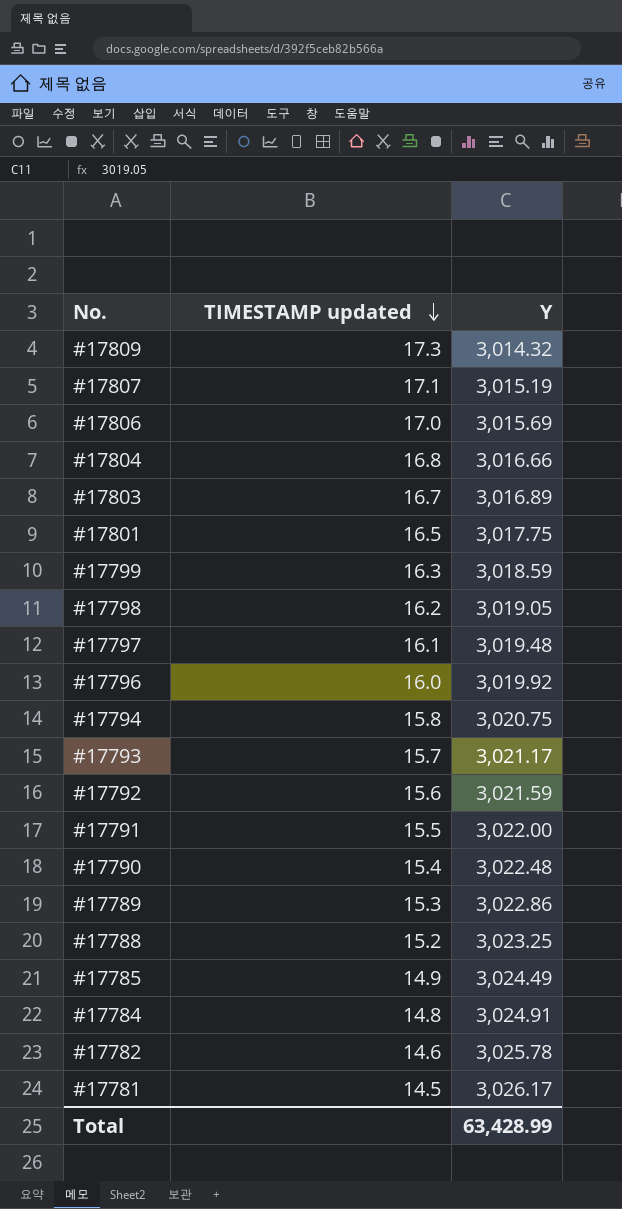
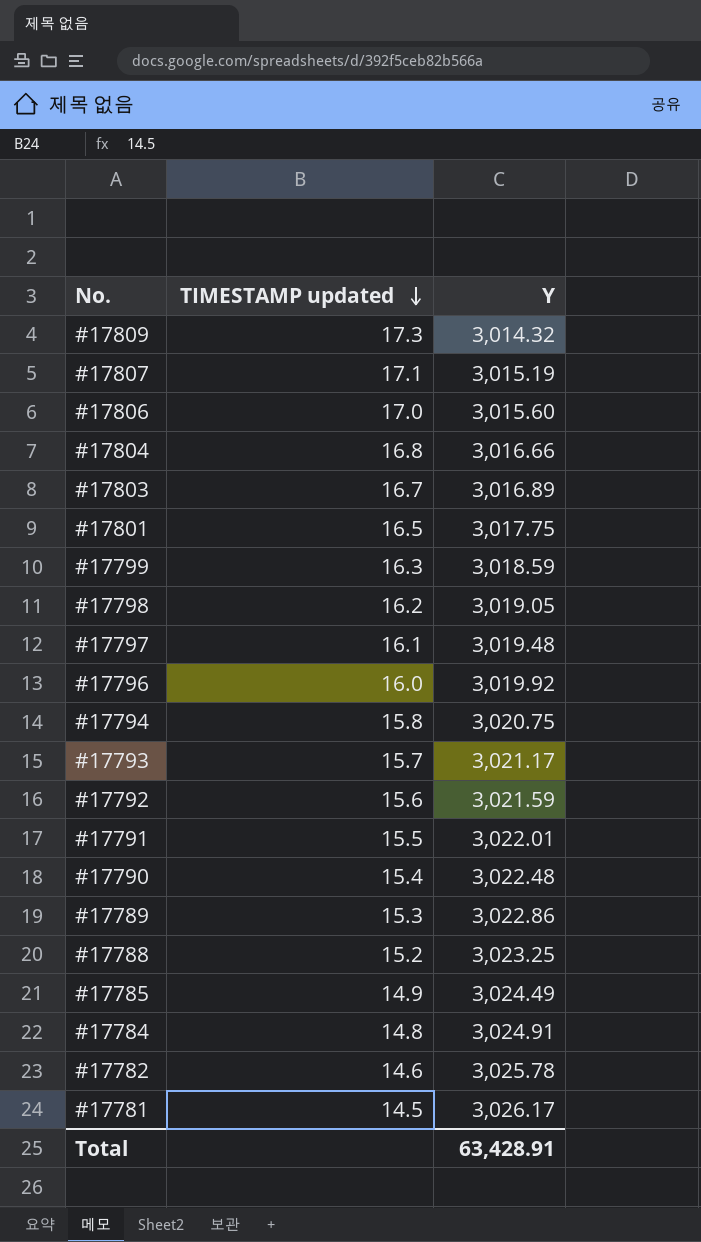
#17806 | Y: 3,015.69 -> 3,015.60
#17791 | Y: 3,022.00 -> 3,022.01
Total | Y: 63,428.99 -> 63,428.91

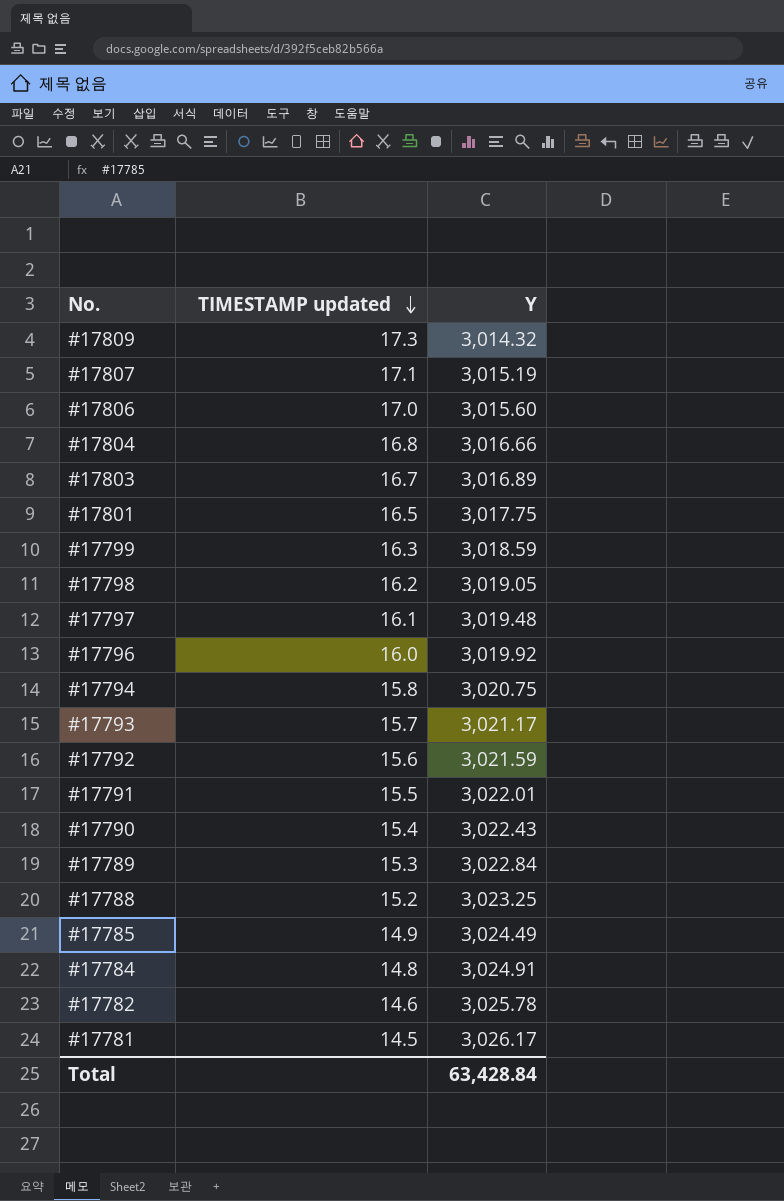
#17790 | Y: 3,022.48 -> 3,022.43
#17789 | Y: 3,022.86 -> 3,022.84
Total | Y: 63,428.91 -> 63,428.84

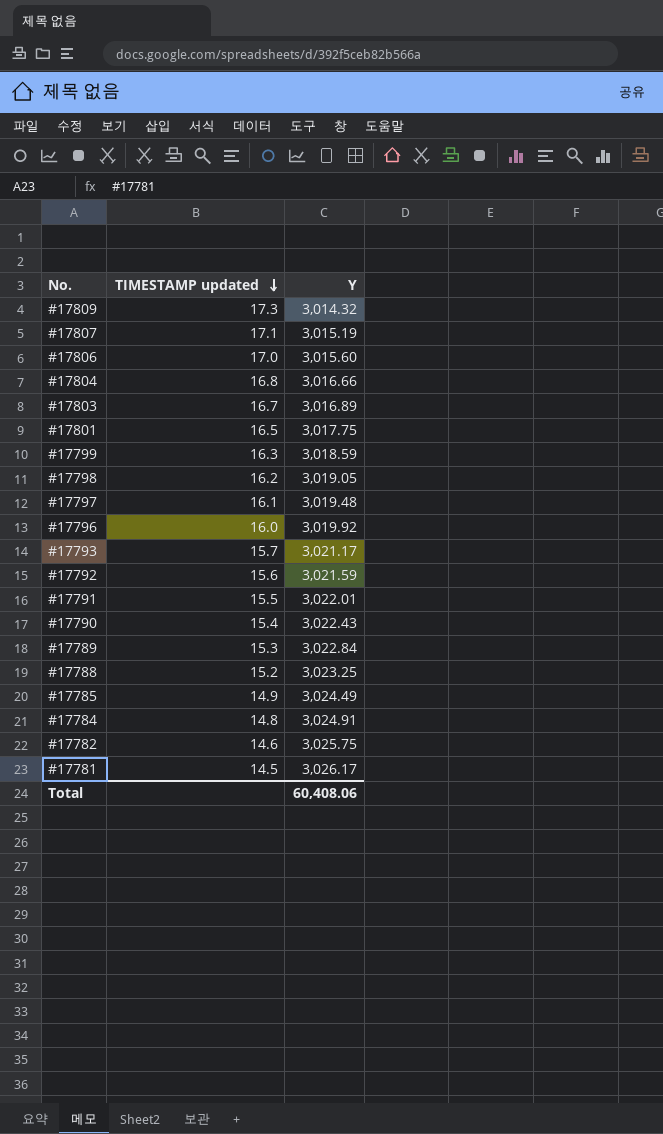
row #17794: 15.8 | 3,020.75 -> none
#17782 | Y: 3,025.78 -> 3,025.75
Total | Y: 63,428.84 -> 60,408.06

